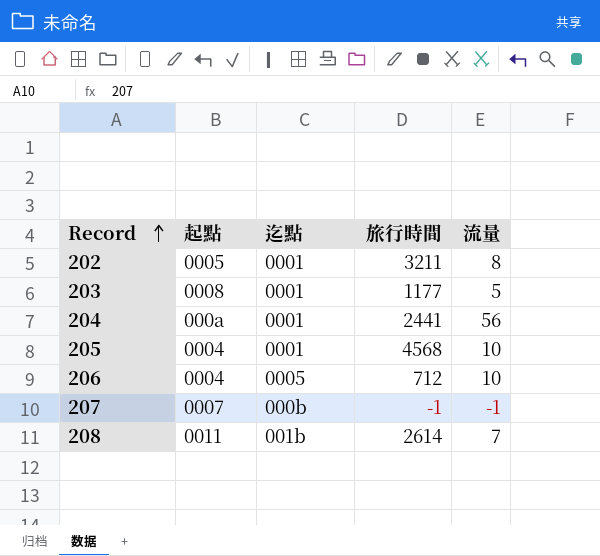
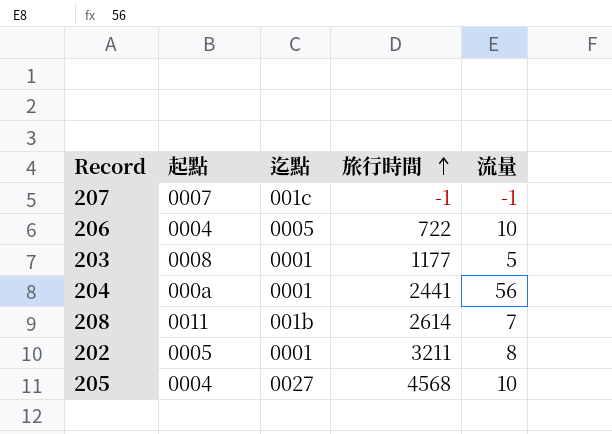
row order: Record ascending -> 旅行時間 ascending
207 | 迄點: 000b -> 001c
206 | 旅行時間: 712 -> 722
205 | 迄點: 0001 -> 0027

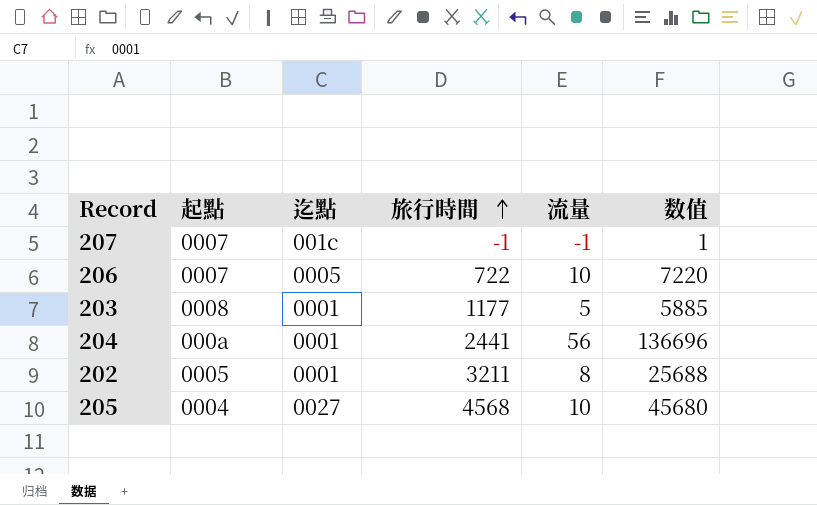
column 数值 | formula: none -> [旅行時間] * [流量]
row 208: 0011 | 001b | 2614 | 7 -> none
206 | 起點: 0004 -> 0007

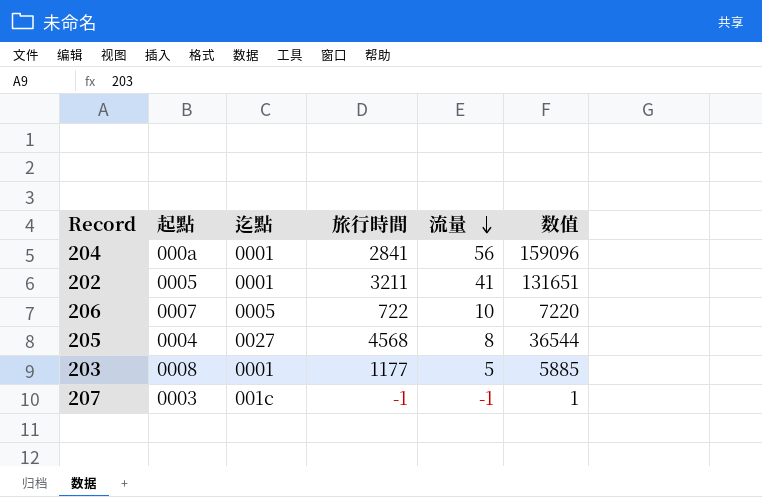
row order: 旅行時間 ascending -> 流量 descending
204 | 旅行時間: 2441 -> 2841
204 | 数值: 136696 -> 159096
202 | 流量: 8 -> 41
202 | 数值: 25688 -> 131651
205 | 流量: 10 -> 8
205 | 数值: 45680 -> 36544
207 | 起點: 0007 -> 0003

